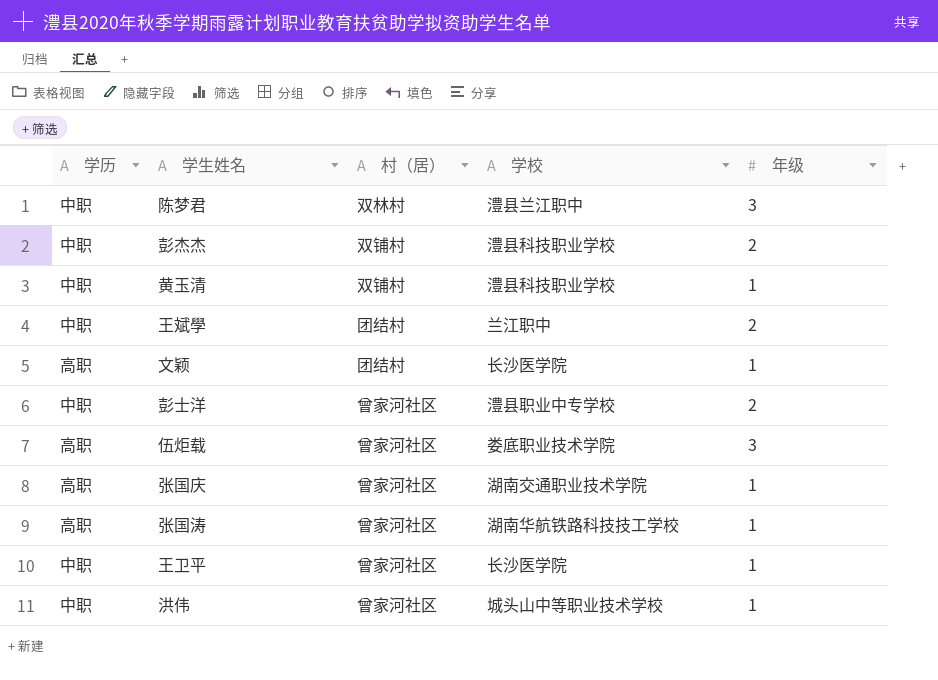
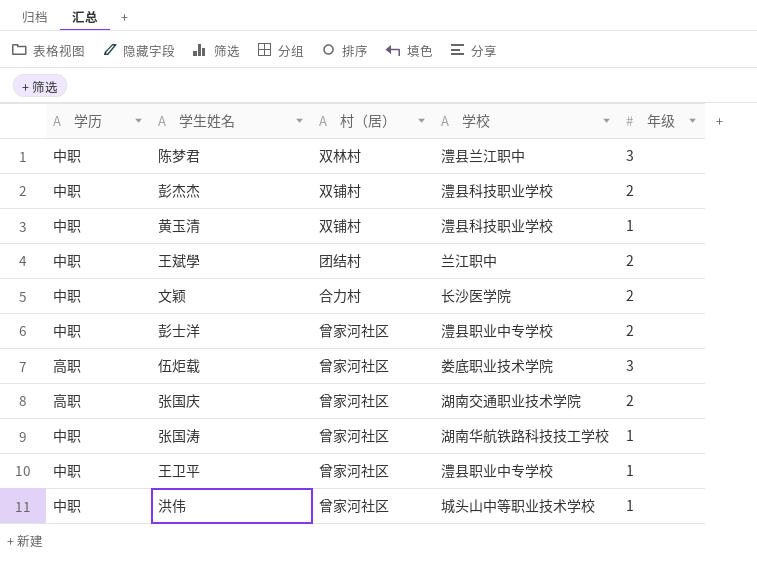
文颖 | 学历: 高职 -> 中职
文颖 | 村（居）: 团结村 -> 合力村
文颖 | 年级: 1 -> 2
张国庆 | 年级: 1 -> 2
张国涛 | 学历: 高职 -> 中职
王卫平 | 学校: 长沙医学院 -> 澧县职业中专学校

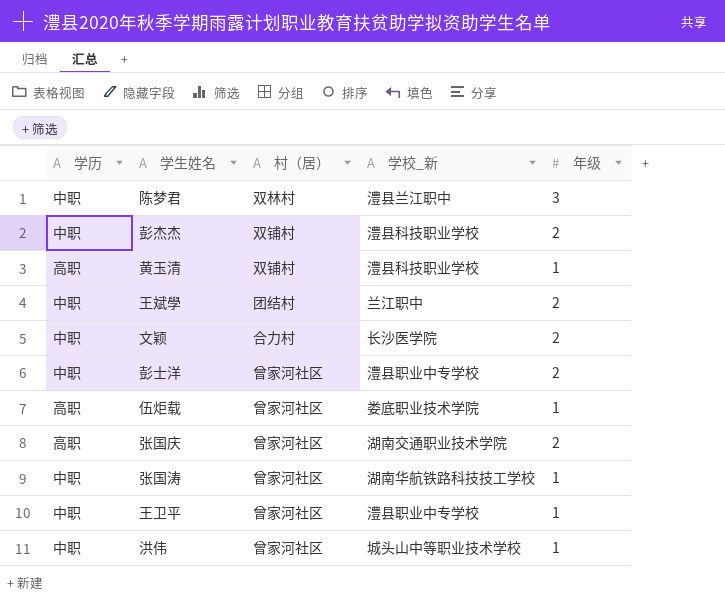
column name: 学校 -> 学校_新
黄玉清 | 学历: 中职 -> 高职
伍炬载 | 年级: 3 -> 1

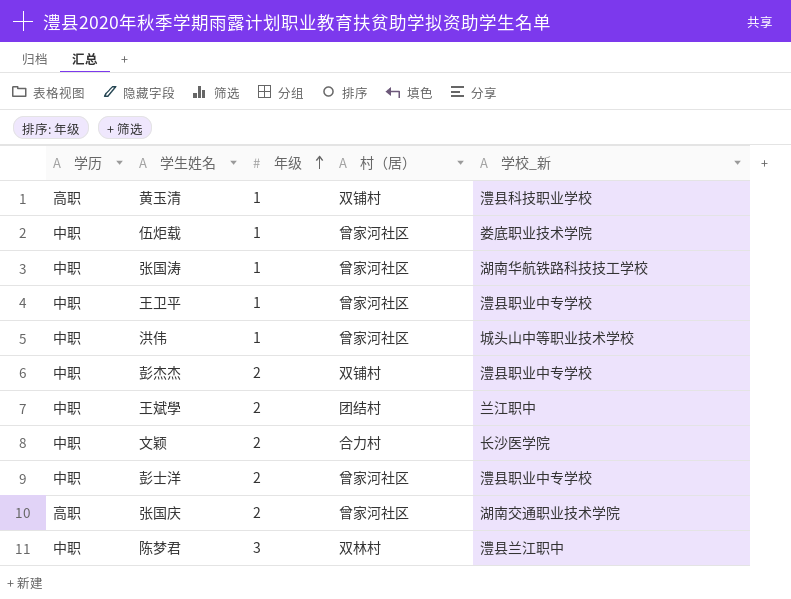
row order: none -> 年级 ascending
column 年级 | position: 5 -> 3
伍炬载 | 学历: 高职 -> 中职
彭杰杰 | 学校_新: 澧县科技职业学校 -> 澧县职业中专学校

